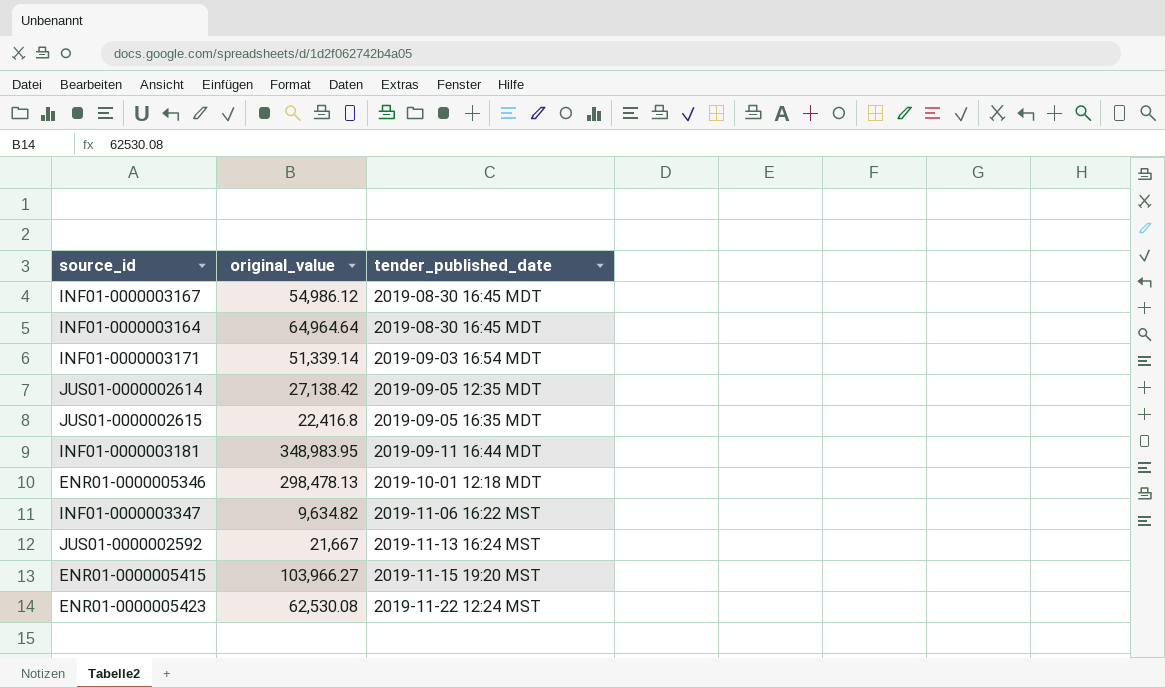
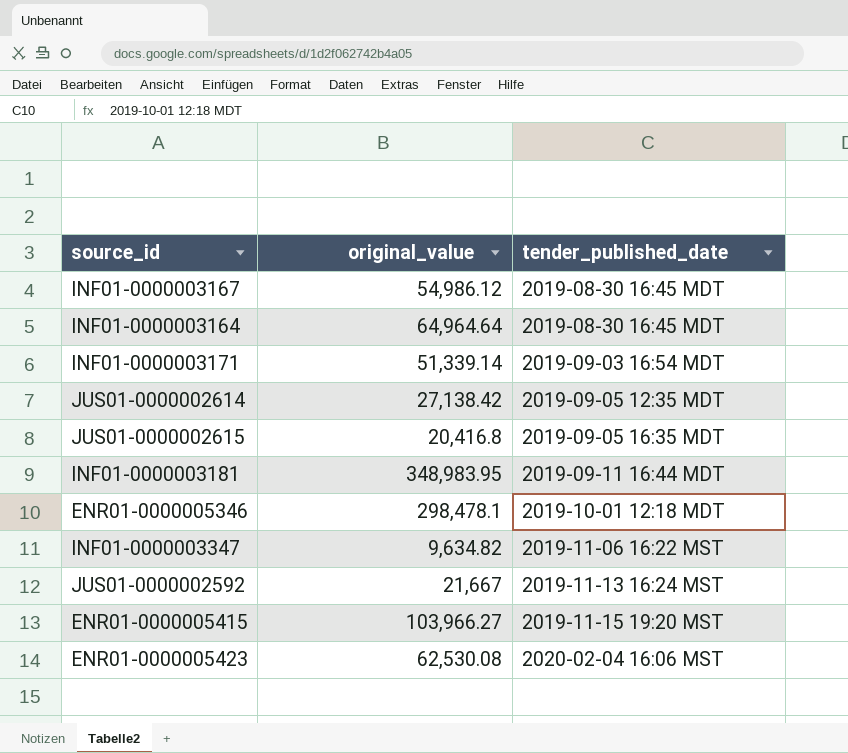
JUS01-0000002615 | original_value: 22,416.8 -> 20,416.8
ENR01-0000005346 | original_value: 298,478.13 -> 298,478.1
ENR01-0000005423 | tender_published_date: 2019-11-22 12:24 MST -> 2020-02-04 16:06 MST

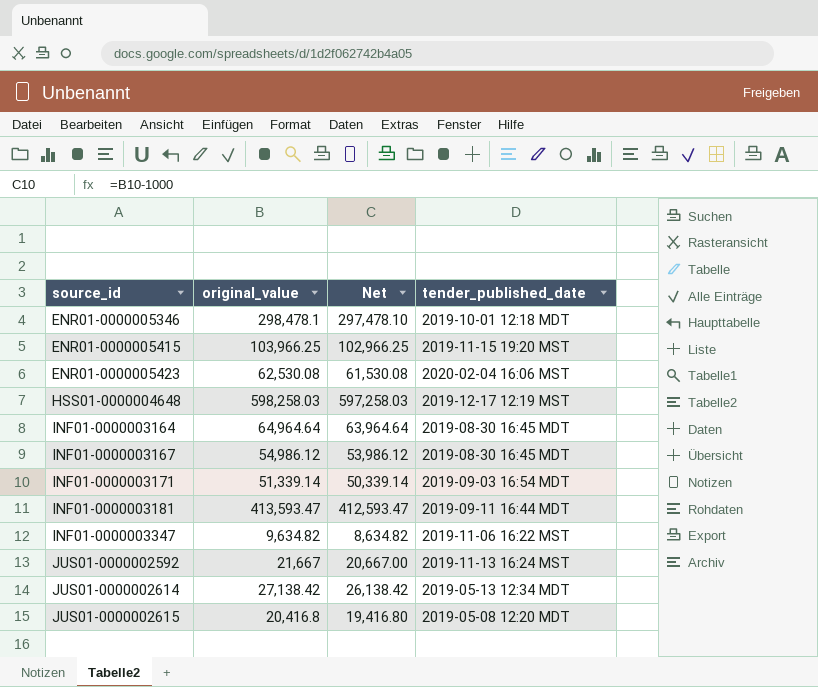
row order: tender_published_date ascending -> source_id ascending
column Net | formula: none -> [original_value] - 1000
ENR01-0000005415 | original_value: 103,966.27 -> 103,966.25
row HSS01-0000004648: none -> 598,258.03 | 597,258.03 | 2019-12-17 12:19 MST
INF01-0000003181 | original_value: 348,983.95 -> 413,593.47
JUS01-0000002614 | tender_published_date: 2019-09-05 12:35 MDT -> 2019-05-13 12:34 MDT
JUS01-0000002615 | tender_published_date: 2019-09-05 16:35 MDT -> 2019-05-08 12:20 MDT

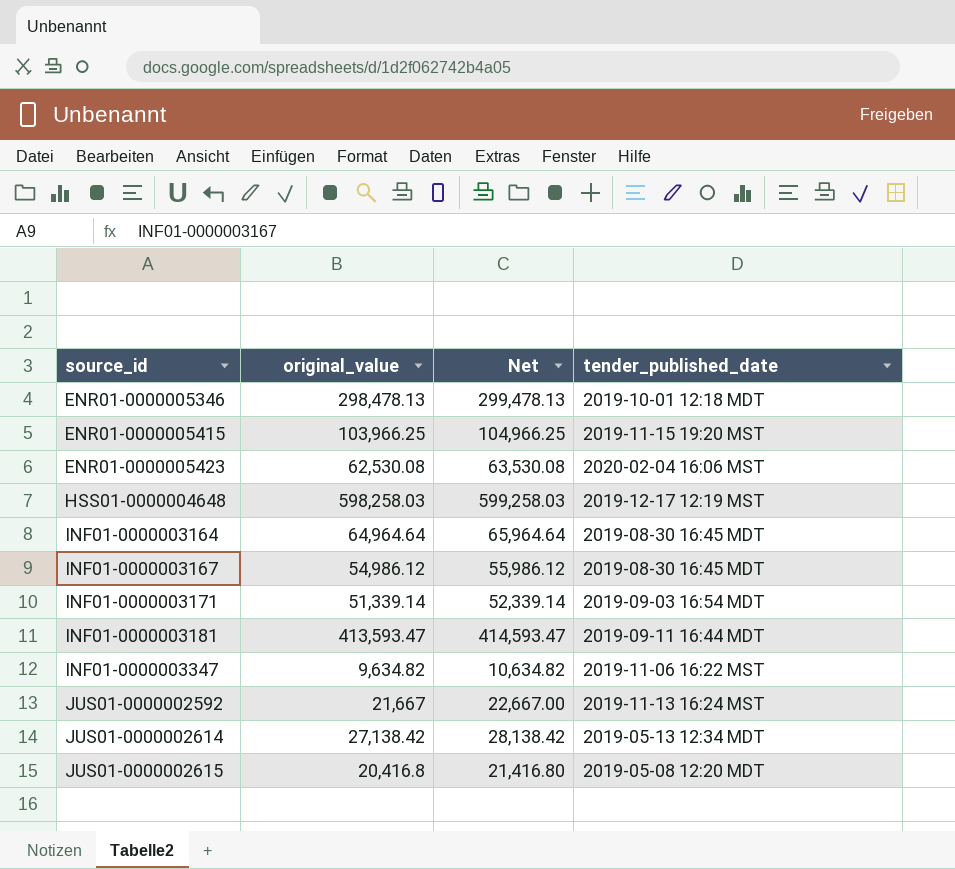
column Net | formula: [original_value] - 1000 -> [original_value] + 1000
ENR01-0000005346 | original_value: 298,478.1 -> 298,478.13

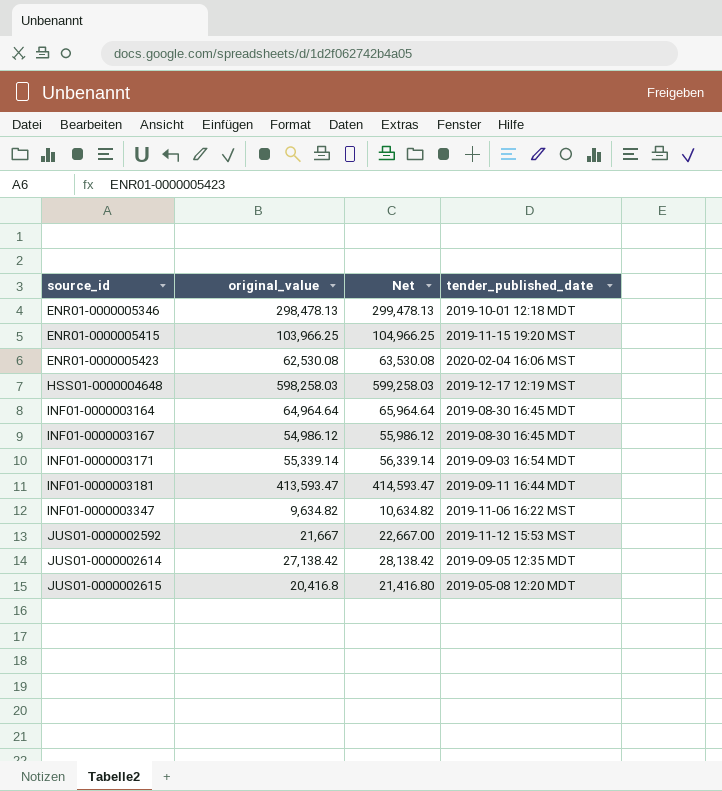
INF01-0000003171 | original_value: 51,339.14 -> 55,339.14
INF01-0000003171 | Net: 52,339.14 -> 56,339.14
JUS01-0000002592 | tender_published_date: 2019-11-13 16:24 MST -> 2019-11-12 15:53 MST
JUS01-0000002614 | tender_published_date: 2019-05-13 12:34 MDT -> 2019-09-05 12:35 MDT

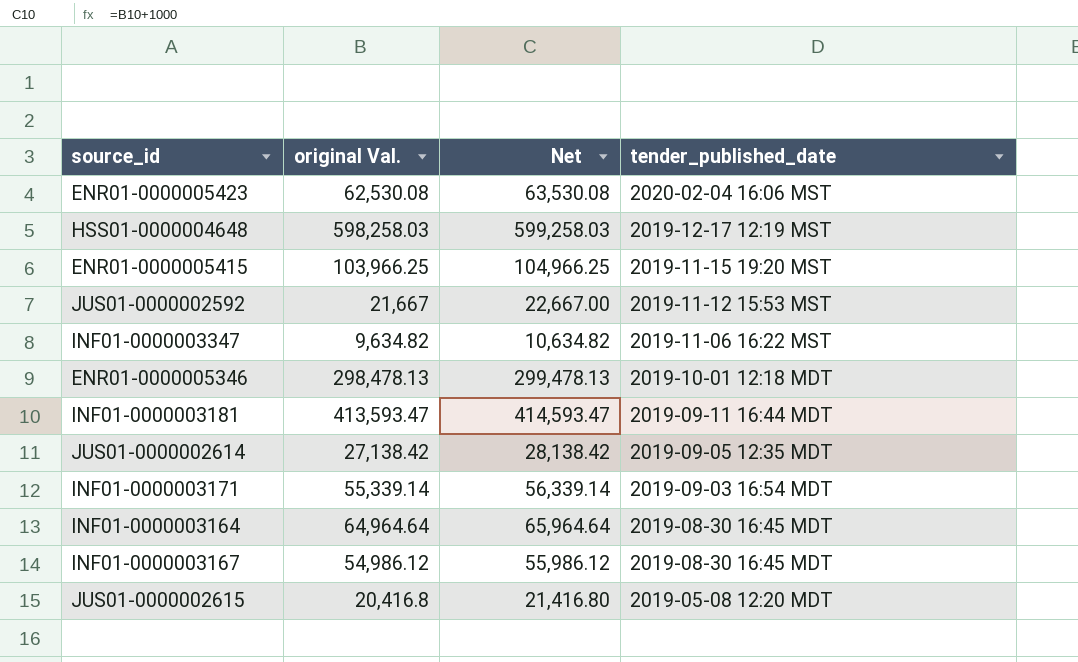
row order: source_id ascending -> tender_published_date descending
column name: original_value -> original Val.

